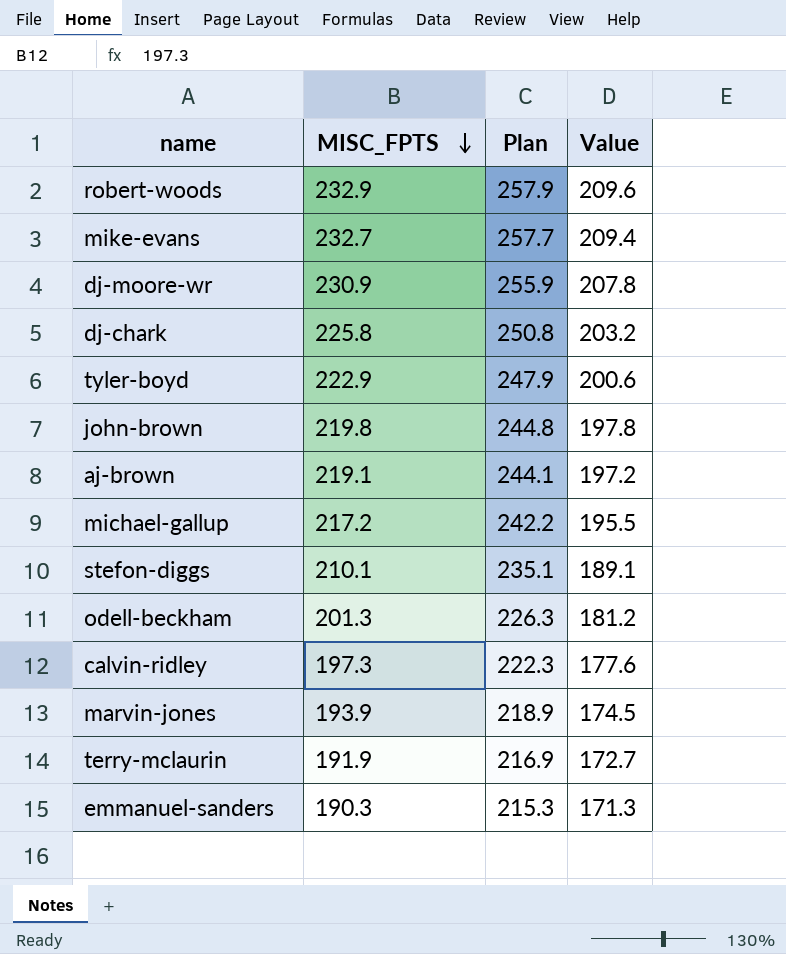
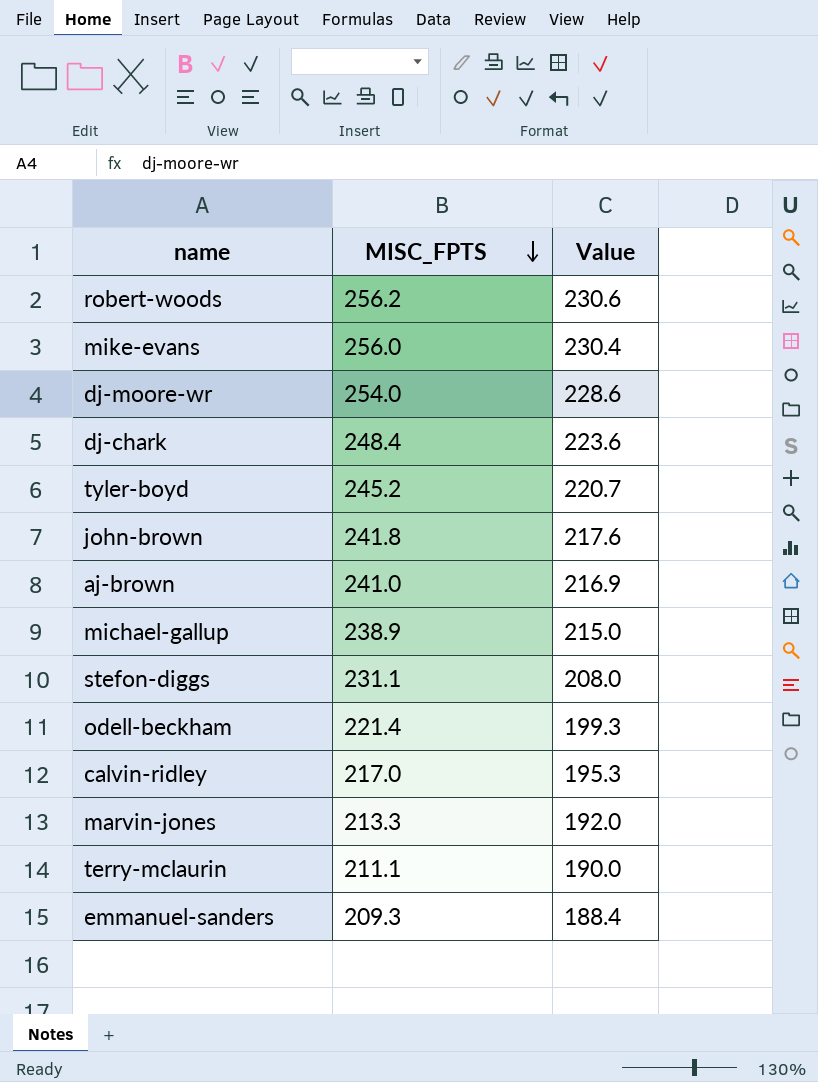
column Plan | formula: [MISC_FPTS] + 25 -> none
robert-woods | MISC_FPTS: 232.9 -> 256.2
robert-woods | Value: 209.6 -> 230.6
mike-evans | MISC_FPTS: 232.7 -> 256.0
mike-evans | Value: 209.4 -> 230.4
dj-moore-wr | MISC_FPTS: 230.9 -> 254.0
dj-moore-wr | Value: 207.8 -> 228.6
dj-chark | MISC_FPTS: 225.8 -> 248.4
dj-chark | Value: 203.2 -> 223.6
tyler-boyd | MISC_FPTS: 222.9 -> 245.2
tyler-boyd | Value: 200.6 -> 220.7
john-brown | MISC_FPTS: 219.8 -> 241.8
john-brown | Value: 197.8 -> 217.6
aj-brown | MISC_FPTS: 219.1 -> 241.0
aj-brown | Value: 197.2 -> 216.9
michael-gallup | MISC_FPTS: 217.2 -> 238.9
michael-gallup | Value: 195.5 -> 215.0
stefon-diggs | MISC_FPTS: 210.1 -> 231.1
stefon-diggs | Value: 189.1 -> 208.0
odell-beckham | MISC_FPTS: 201.3 -> 221.4
odell-beckham | Value: 181.2 -> 199.3
calvin-ridley | MISC_FPTS: 197.3 -> 217.0
calvin-ridley | Value: 177.6 -> 195.3
marvin-jones | MISC_FPTS: 193.9 -> 213.3
marvin-jones | Value: 174.5 -> 192.0
terry-mclaurin | MISC_FPTS: 191.9 -> 211.1
terry-mclaurin | Value: 172.7 -> 190.0
emmanuel-sanders | MISC_FPTS: 190.3 -> 209.3
emmanuel-sanders | Value: 171.3 -> 188.4

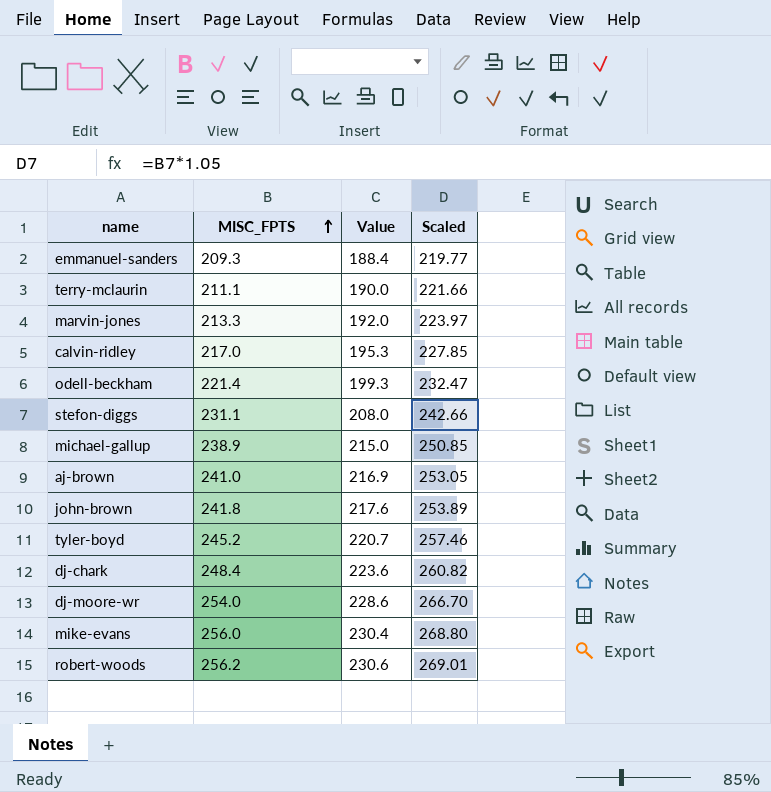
row order: MISC_FPTS descending -> MISC_FPTS ascending
column Scaled | formula: none -> [MISC_FPTS] * 1.05

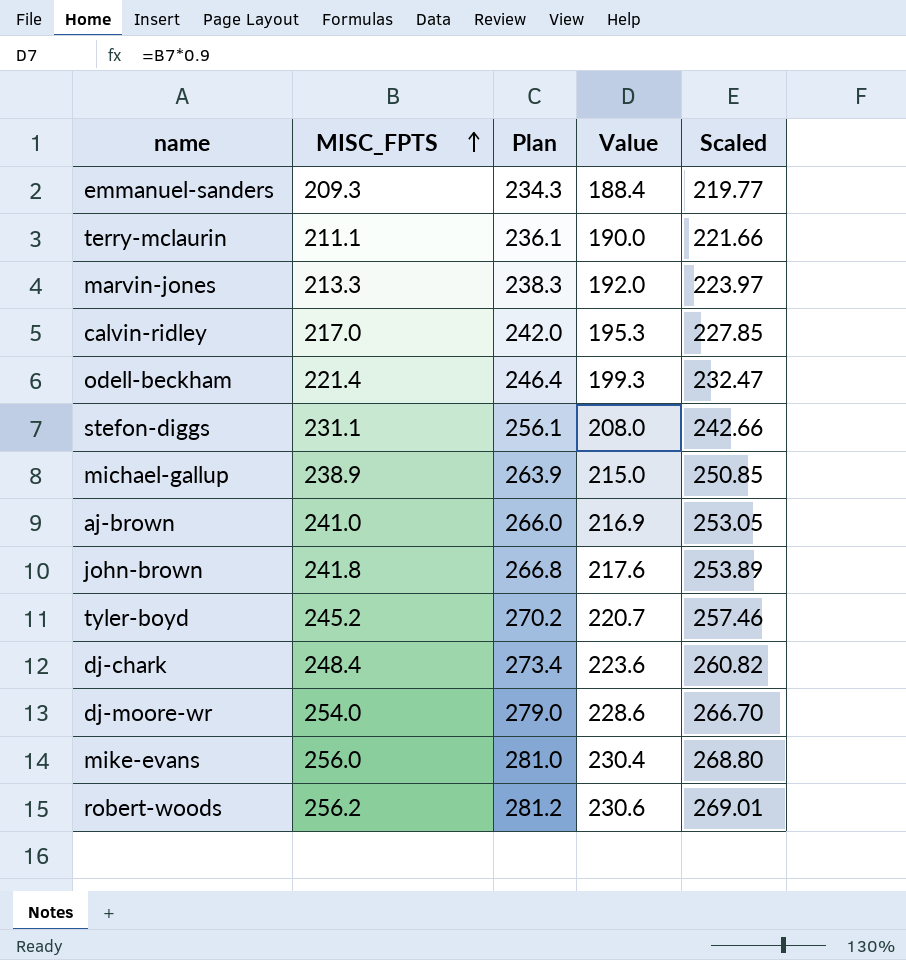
column Plan | formula: none -> [MISC_FPTS] + 25

